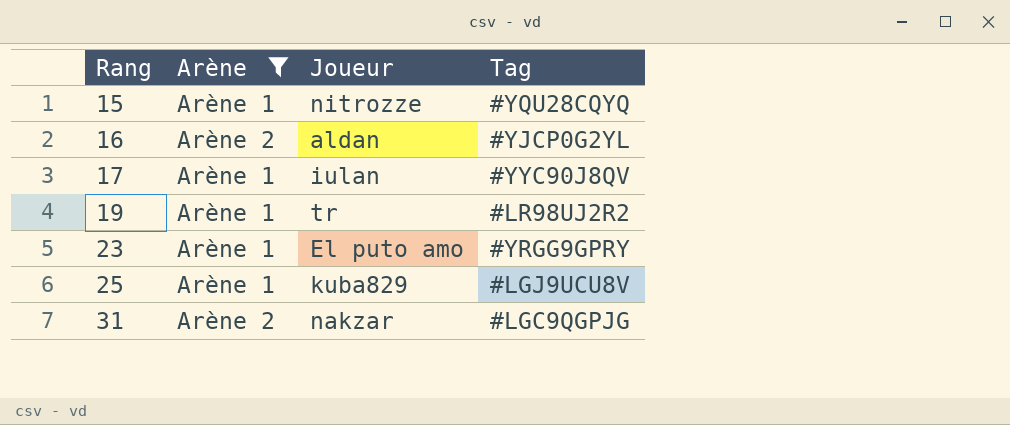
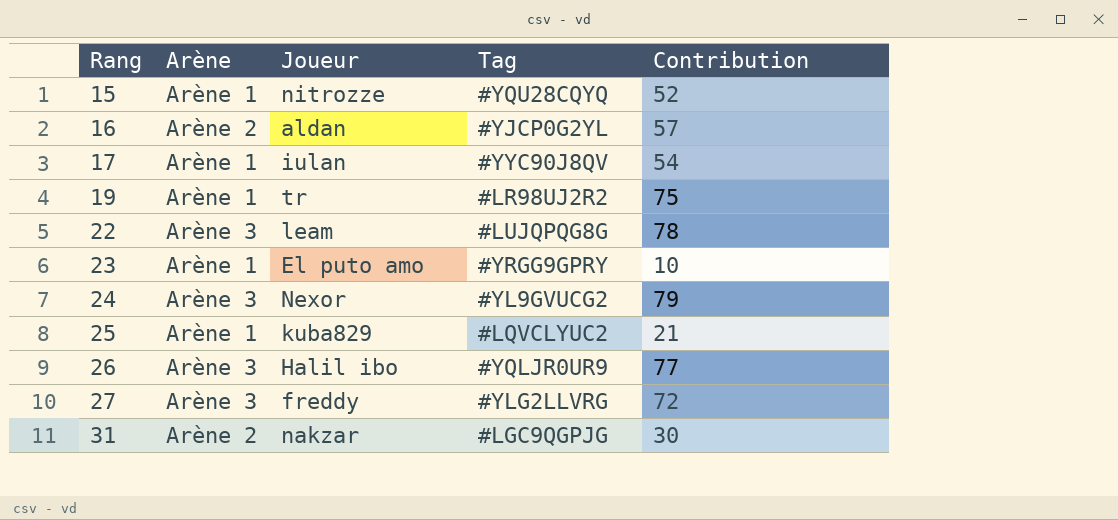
filter: Arène != Arène 3 -> none
column Contribution | position: none -> 5
25 | Tag: #LGJ9UCU8V -> #LQVCLYUC2

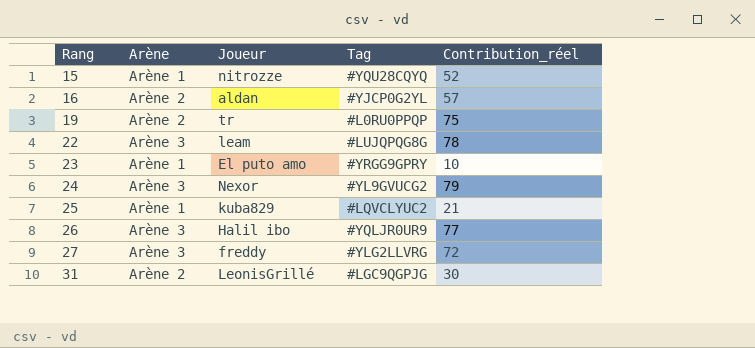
column name: Contribution -> Contribution_réel
row 17: Arène 1 | iulan | #YYC90J8QV | 54 -> none
19 | Arène: Arène 1 -> Arène 2
19 | Tag: #LR98UJ2R2 -> #L0RU0PPQP
31 | Joueur: nakzar -> LeonisGrillé

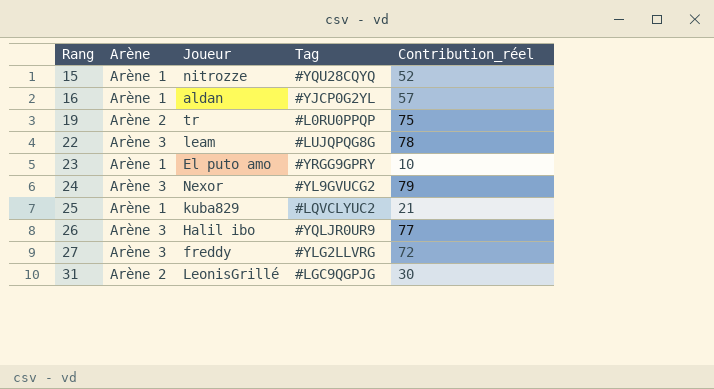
16 | Arène: Arène 2 -> Arène 1

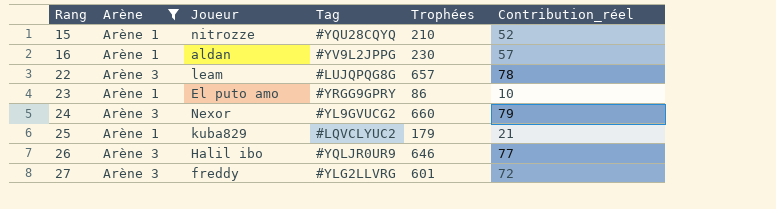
filter: none -> Arène != Arène 2
column Trophées | position: none -> 5
16 | Tag: #YJCP0G2YL -> #YV9L2JPPG

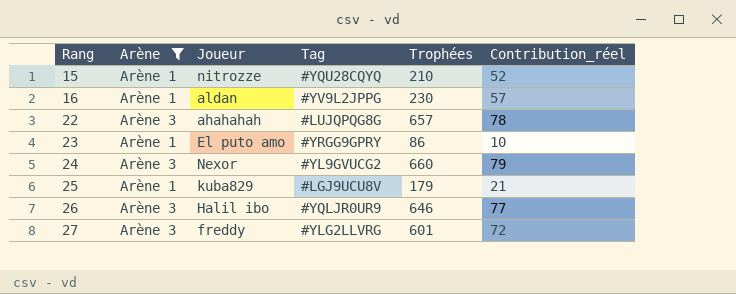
22 | Joueur: leam -> ahahahah
25 | Tag: #LQVCLYUC2 -> #LGJ9UCU8V

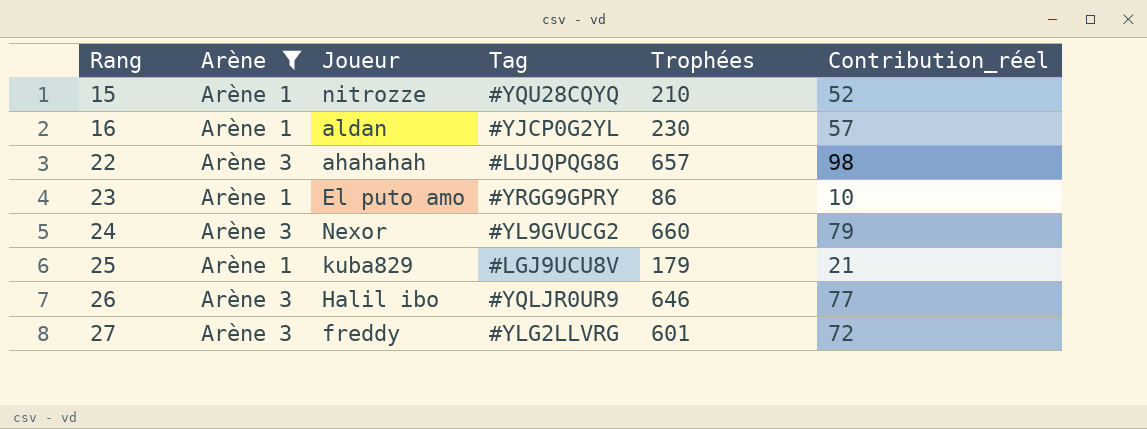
16 | Tag: #YV9L2JPPG -> #YJCP0G2YL
22 | Contribution_réel: 78 -> 98

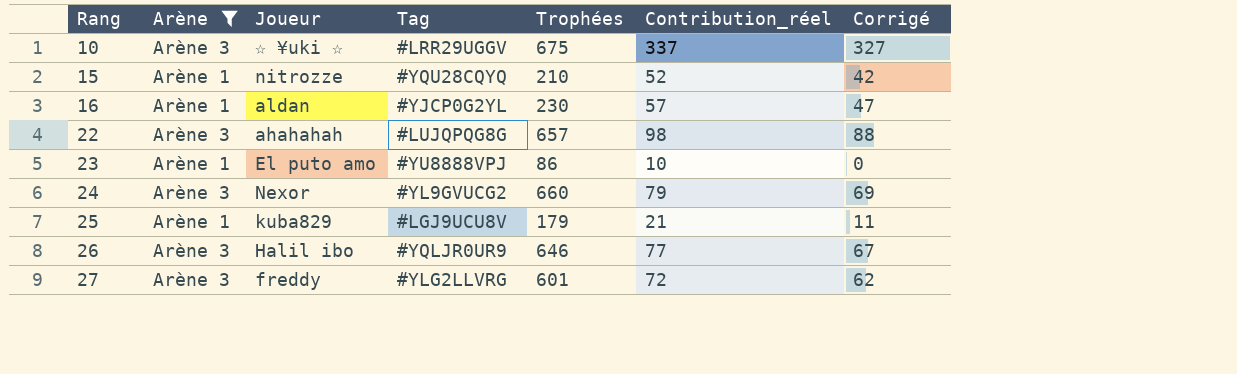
column Corrigé | formula: none -> [Contribution_réel] - 10
row 10: none -> Arène 3 | ☆ ¥uki ☆ | #LRR29UGGV | 675 | 337 | 327
23 | Tag: #YRGG9GPRY -> #YU8888VPJ

